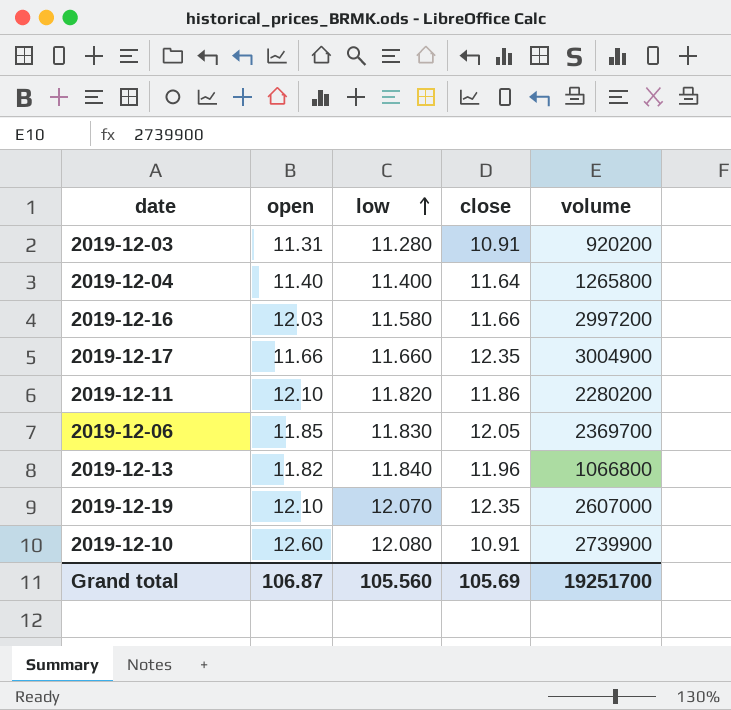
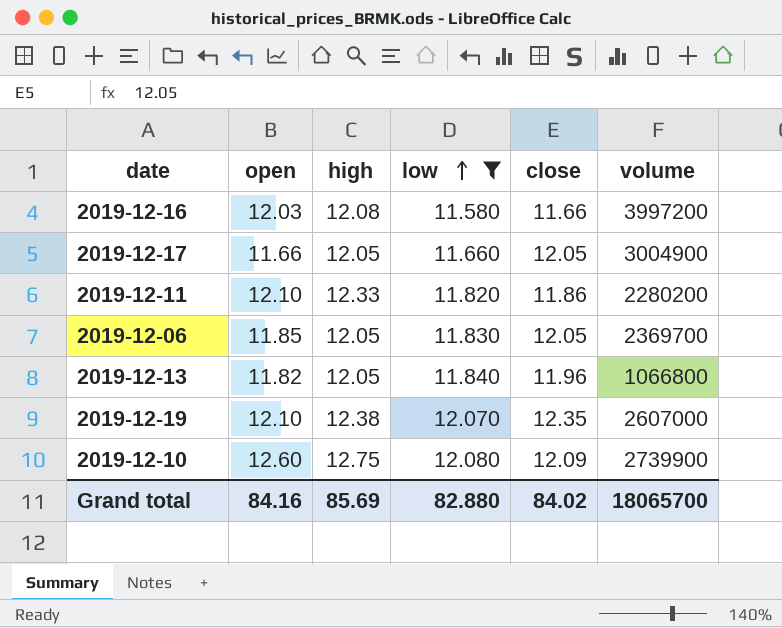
filter: none -> low >= 11.580
column high | position: none -> 3
2019-12-16 | volume: 2997200 -> 3997200
2019-12-17 | close: 12.35 -> 12.05
2019-12-10 | close: 10.91 -> 12.09
Grand total | open: 106.87 -> 84.16
Grand total | low: 105.560 -> 82.880
Grand total | close: 105.69 -> 84.02
Grand total | volume: 19251700 -> 18065700

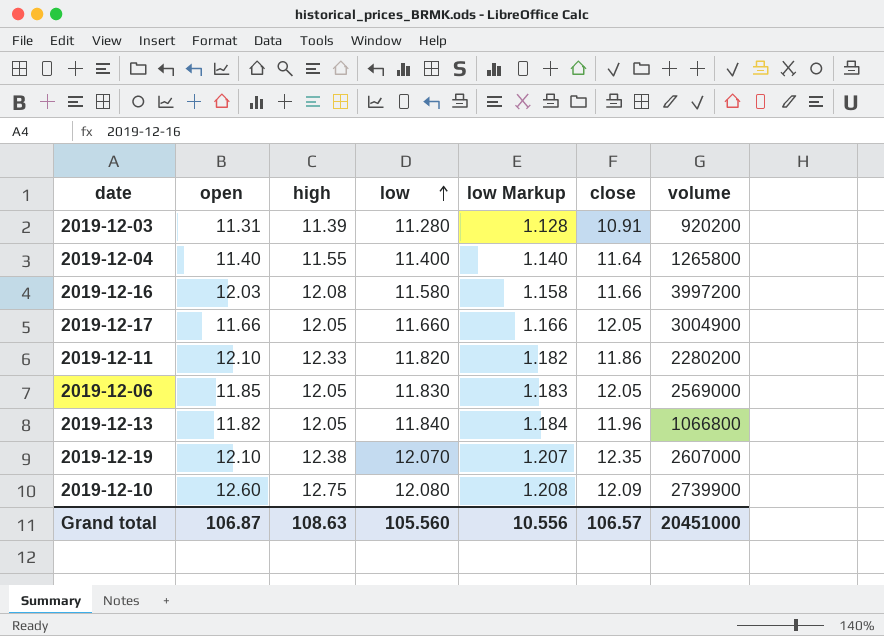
filter: low >= 11.580 -> none
column low Markup | formula: none -> [low] * 0.1
2019-12-06 | volume: 2369700 -> 2569000
Grand total | open: 84.16 -> 106.87
Grand total | high: 85.69 -> 108.63
Grand total | low: 82.880 -> 105.560
Grand total | close: 84.02 -> 106.57
Grand total | volume: 18065700 -> 20451000

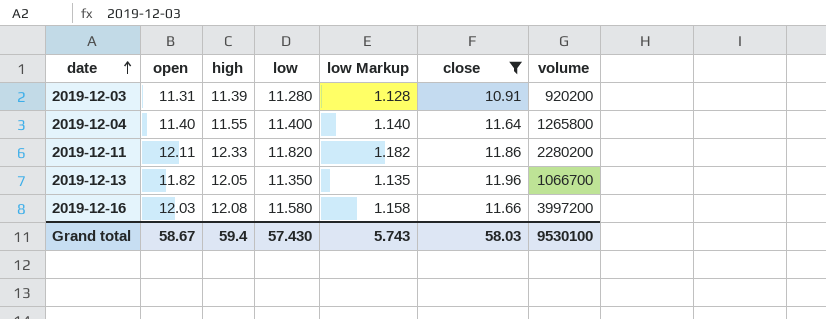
filter: none -> close <= 11.96
row order: low ascending -> date ascending
2019-12-11 | open: 12.10 -> 12.11
2019-12-13 | low: 11.840 -> 11.350
2019-12-13 | low Markup: 1.184 -> 1.135
2019-12-13 | volume: 1066800 -> 1066700
Grand total | open: 106.87 -> 58.67
Grand total | high: 108.63 -> 59.4
Grand total | low: 105.560 -> 57.430
Grand total | low Markup: 10.556 -> 5.743
Grand total | close: 106.57 -> 58.03
Grand total | volume: 20451000 -> 9530100

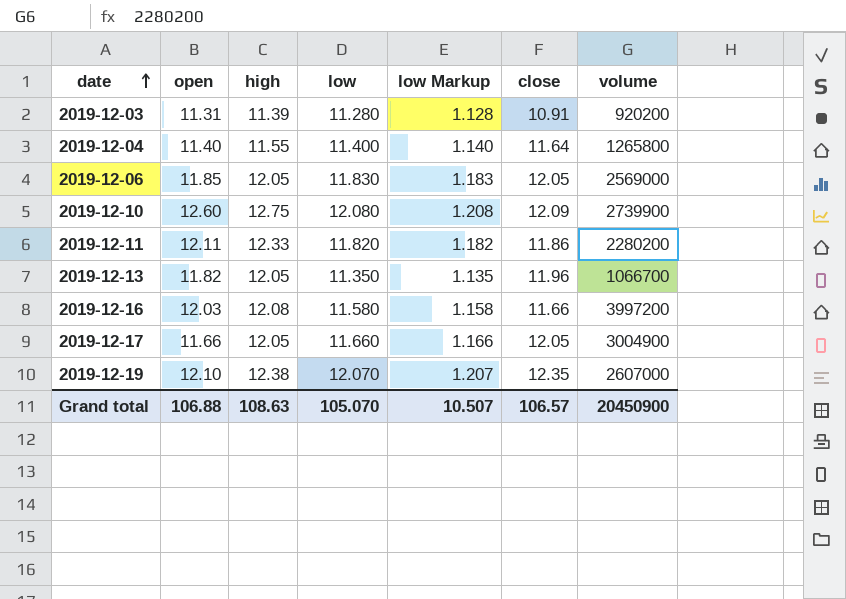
filter: close <= 11.96 -> none
Grand total | open: 58.67 -> 106.88
Grand total | high: 59.4 -> 108.63
Grand total | low: 57.430 -> 105.070
Grand total | low Markup: 5.743 -> 10.507
Grand total | close: 58.03 -> 106.57
Grand total | volume: 9530100 -> 20450900

